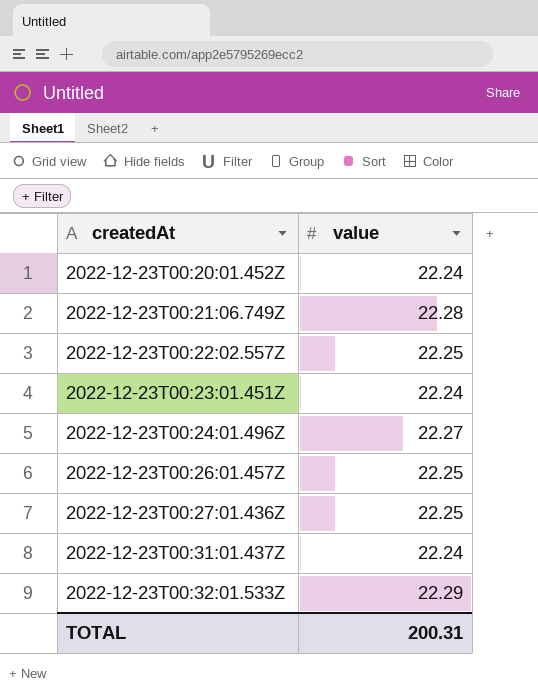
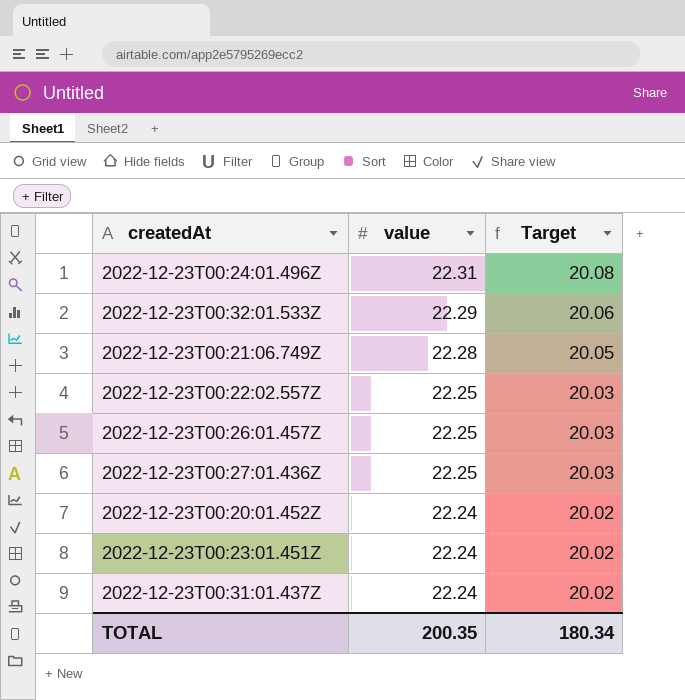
row order: createdAt ascending -> value descending
column Target | formula: none -> [value] * 0.9
2022-12-23T00:24:01.496Z | value: 22.27 -> 22.31
TOTAL | value: 200.31 -> 200.35

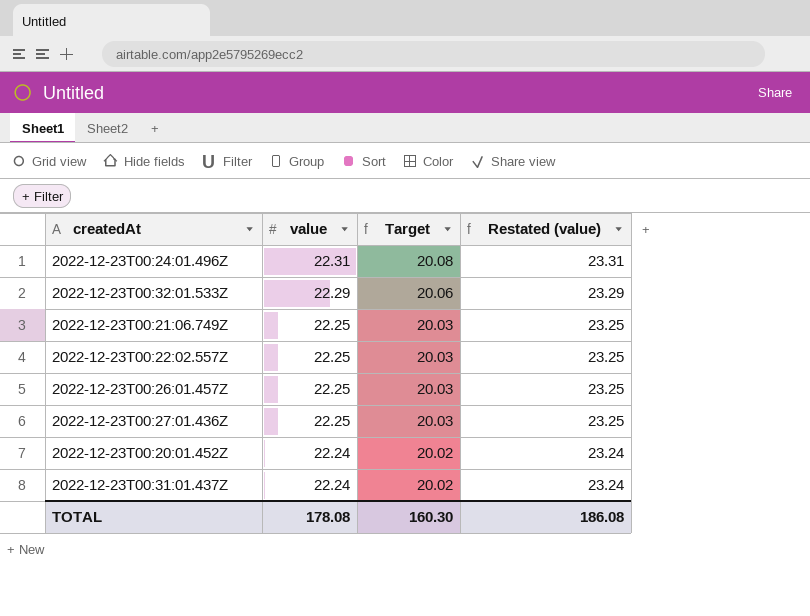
column Restated (value) | formula: none -> [value] + 1
row 2022-12-23T00:23:01.451Z: 22.24 | 20.02 -> none
2022-12-23T00:21:06.749Z | value: 22.28 -> 22.25
2022-12-23T00:21:06.749Z | Target: 20.05 -> 20.03
TOTAL | value: 200.35 -> 178.08
TOTAL | Target: 180.34 -> 160.30

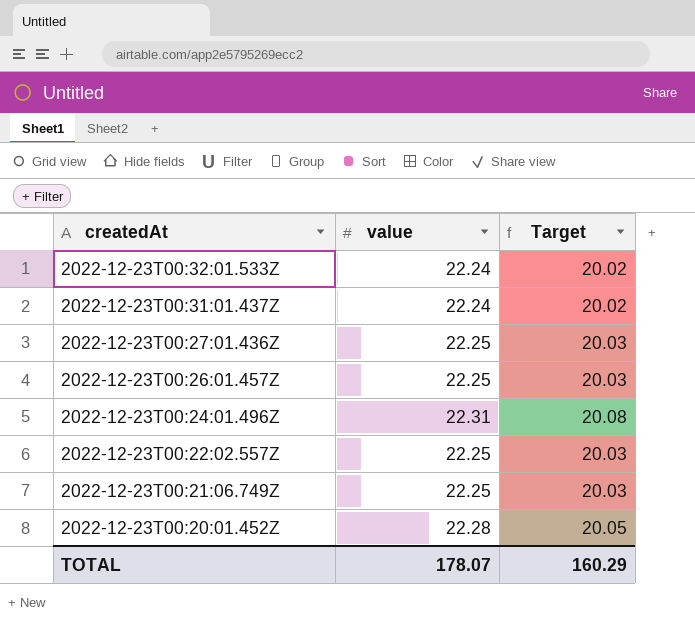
row order: value descending -> createdAt descending
column Restated (value) | formula: [value] + 1 -> none
2022-12-23T00:32:01.533Z | value: 22.29 -> 22.24
2022-12-23T00:32:01.533Z | Target: 20.06 -> 20.02
2022-12-23T00:20:01.452Z | value: 22.24 -> 22.28
2022-12-23T00:20:01.452Z | Target: 20.02 -> 20.05
TOTAL | value: 178.08 -> 178.07
TOTAL | Target: 160.30 -> 160.29

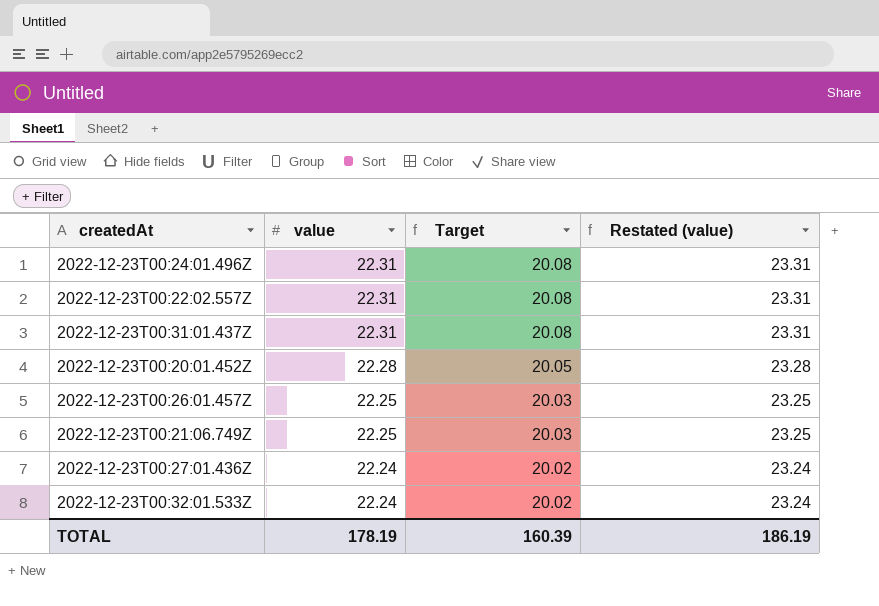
row order: createdAt descending -> value descending
column Restated (value) | formula: none -> [value] + 1
2022-12-23T00:22:02.557Z | value: 22.25 -> 22.31
2022-12-23T00:22:02.557Z | Target: 20.03 -> 20.08
2022-12-23T00:31:01.437Z | value: 22.24 -> 22.31
2022-12-23T00:31:01.437Z | Target: 20.02 -> 20.08
2022-12-23T00:27:01.436Z | value: 22.25 -> 22.24
2022-12-23T00:27:01.436Z | Target: 20.03 -> 20.02
TOTAL | value: 178.07 -> 178.19
TOTAL | Target: 160.29 -> 160.39

